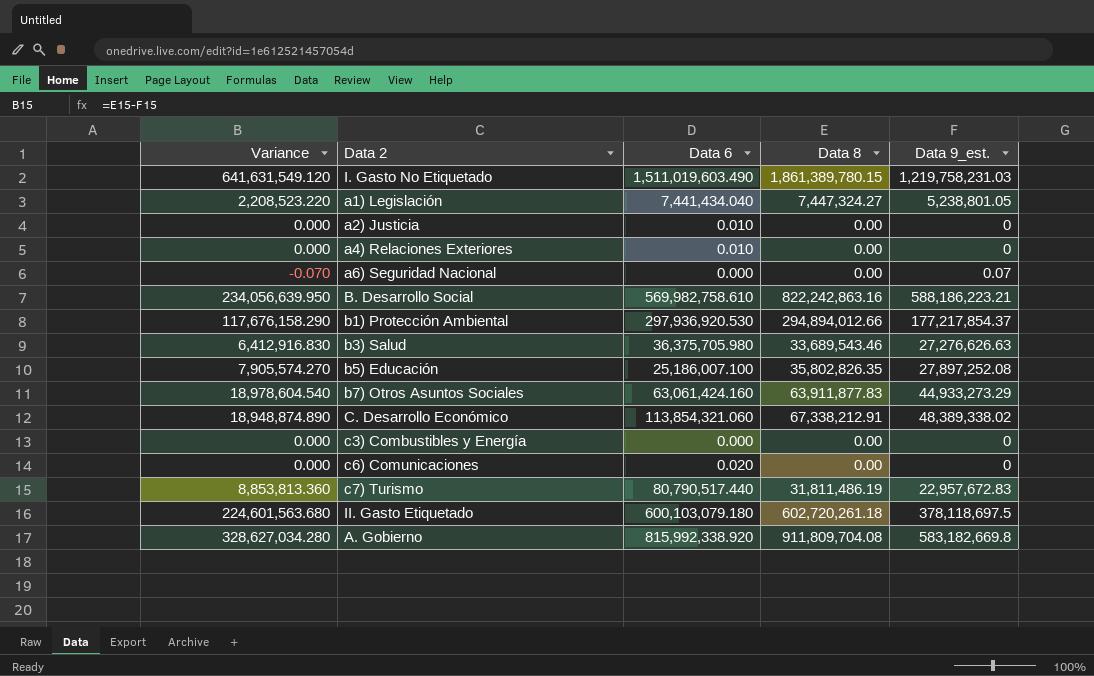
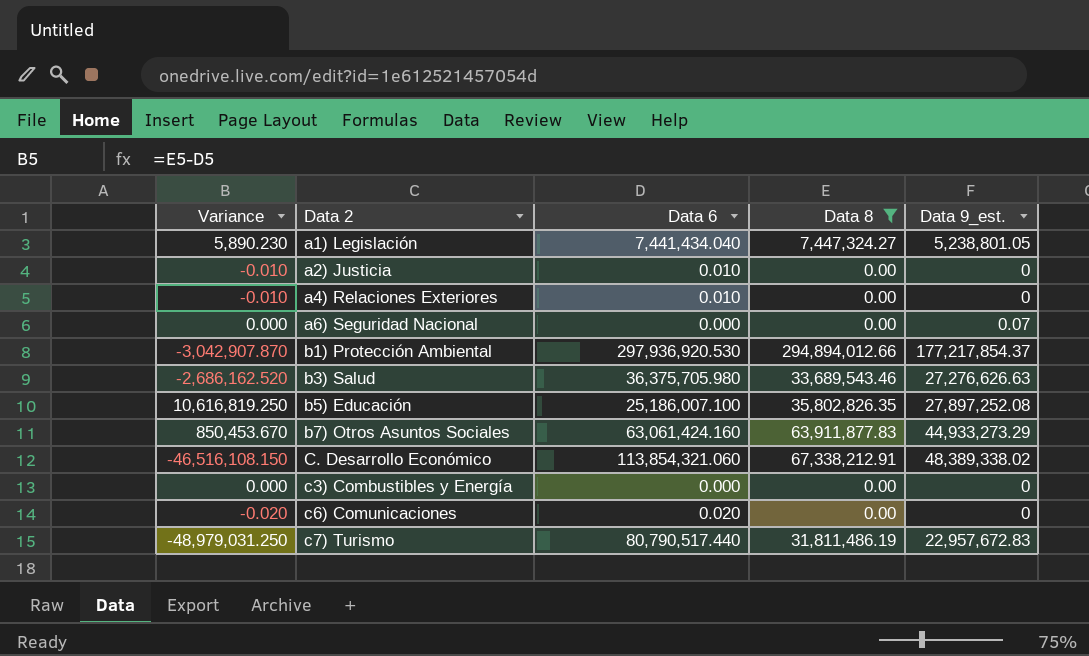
filter: none -> Data 8 <= 294,894,012.66
column Variance | formula: [Data 8] - [Data 9_est.] -> [Data 8] - [Data 6]

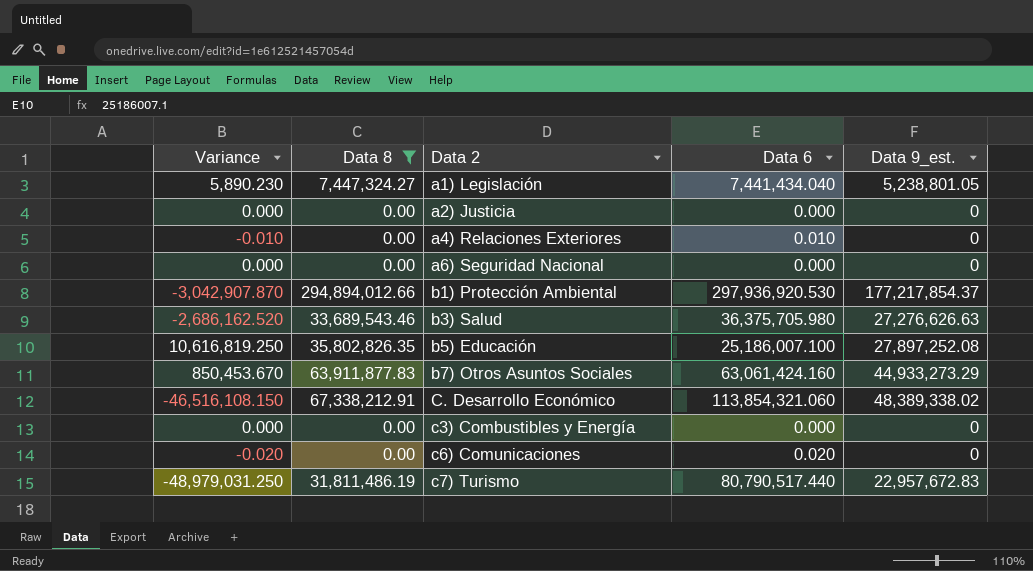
column Data 8 | position: 4 -> 2
a2) Justicia | Variance: -0.010 -> 0.000
a2) Justicia | Data 6: 0.010 -> 0.000
a6) Seguridad Nacional | Data 9_est.: 0.07 -> 0

